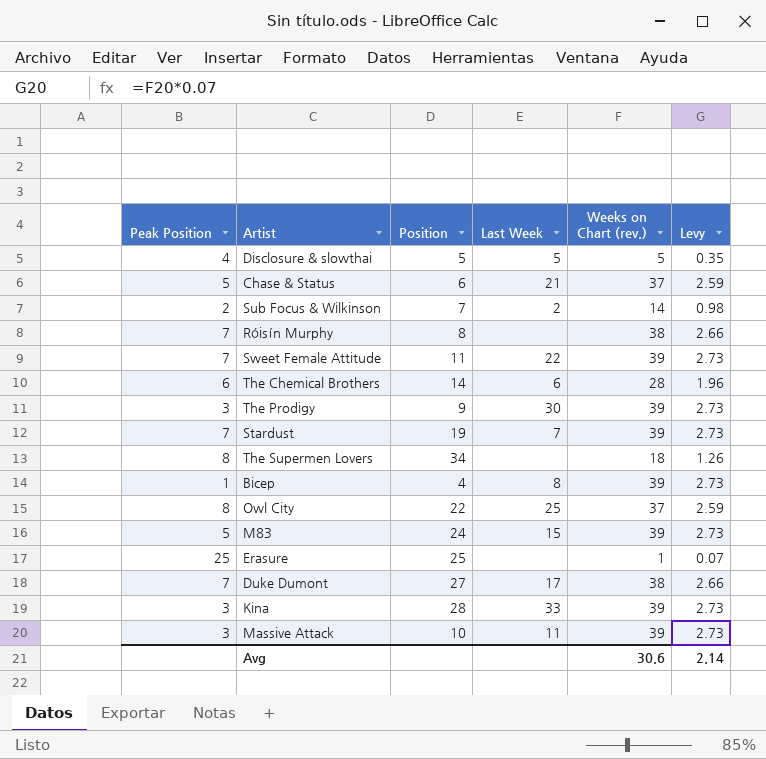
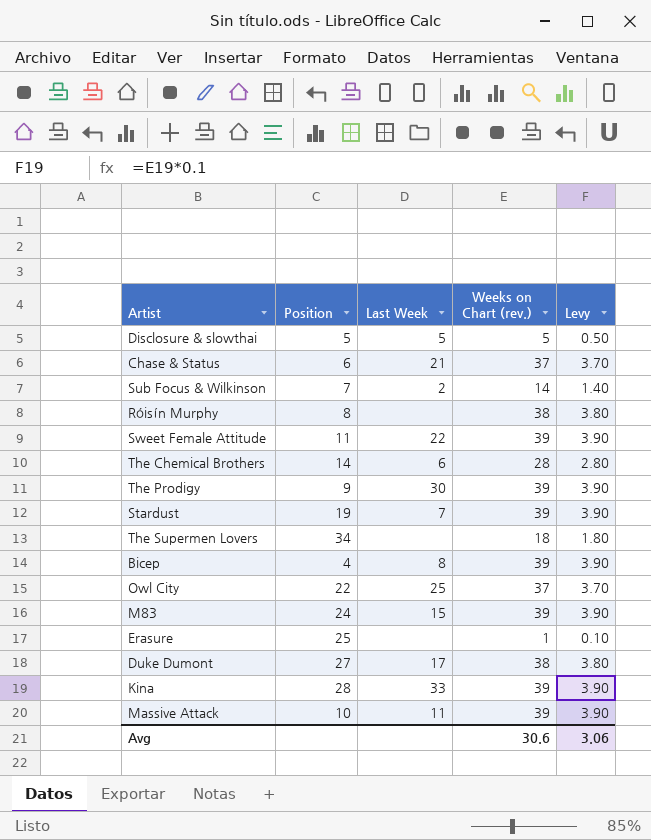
column Peak Position | position: 1 -> none
column Levy | formula: [Weeks on Chart (rev.)] * 0.07 -> [Weeks on Chart (rev.)] * 0.1
Avg | Levy: 2.14 -> 3.06

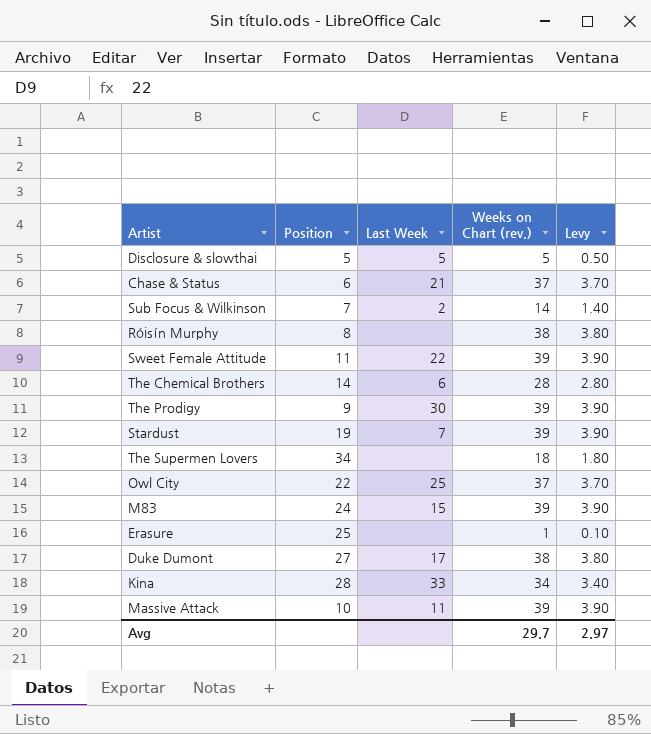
row Bicep: 4 | 8 | 39 | 3.90 -> none
Kina | Weeks on Chart (rev.): 39 -> 34
Kina | Levy: 3.90 -> 3.40
Avg | Weeks on Chart (rev.): 30.6 -> 29.7
Avg | Levy: 3.06 -> 2.97

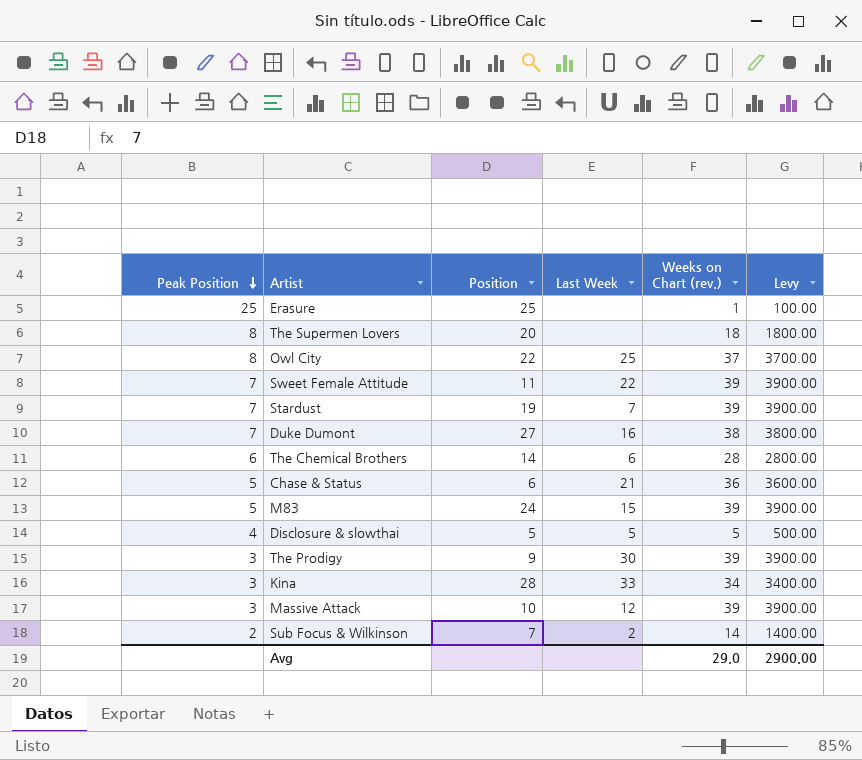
row order: none -> Peak Position descending
column Peak Position | position: none -> 1
column Levy | formula: [Weeks on Chart (rev.)] * 0.1 -> [Weeks on Chart (rev.)] * 100
row Róisín Murphy: 8 | none | 38 | 3.80 -> none
The Supermen Lovers | Position: 34 -> 20
Duke Dumont | Last Week: 17 -> 16
Chase & Status | Weeks on Chart (rev.): 37 -> 36
Massive Attack | Last Week: 11 -> 12
Avg | Weeks on Chart (rev.): 29.7 -> 29.0
Avg | Levy: 2.97 -> 2900.00

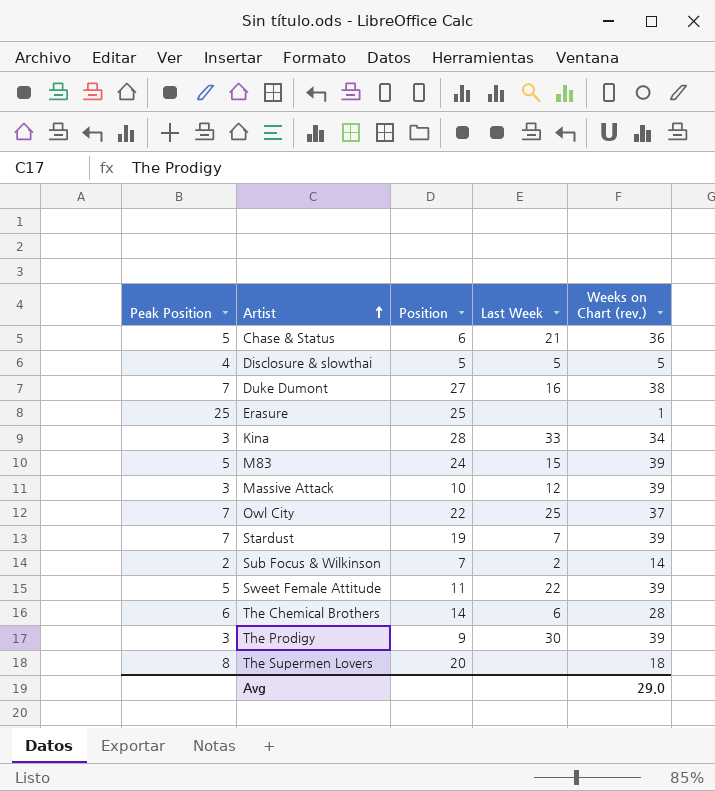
row order: Peak Position descending -> Artist ascending
column Levy | formula: [Weeks on Chart (rev.)] * 100 -> none
Owl City | Peak Position: 8 -> 7
Sweet Female Attitude | Peak Position: 7 -> 5

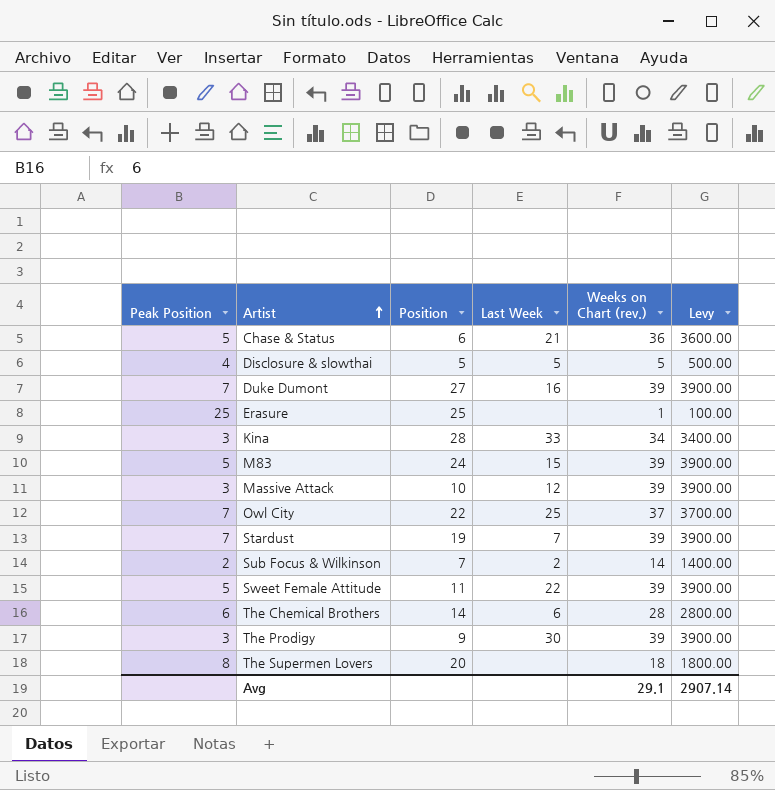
column Levy | formula: none -> [Weeks on Chart (rev.)] * 100
Duke Dumont | Weeks on Chart (rev.): 38 -> 39
Avg | Weeks on Chart (rev.): 29.0 -> 29.1

